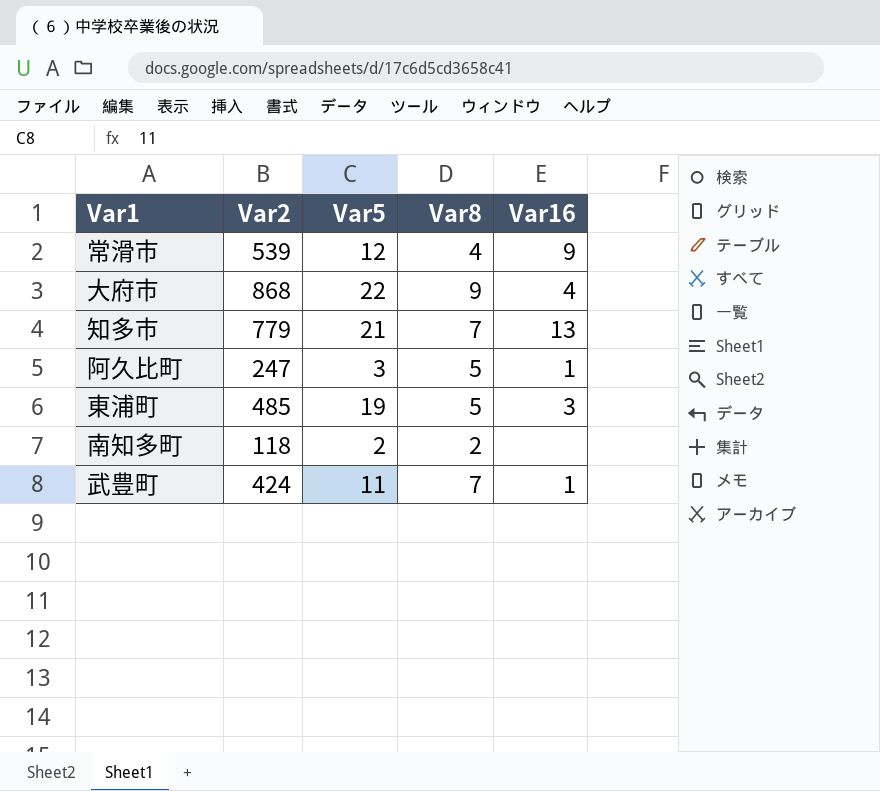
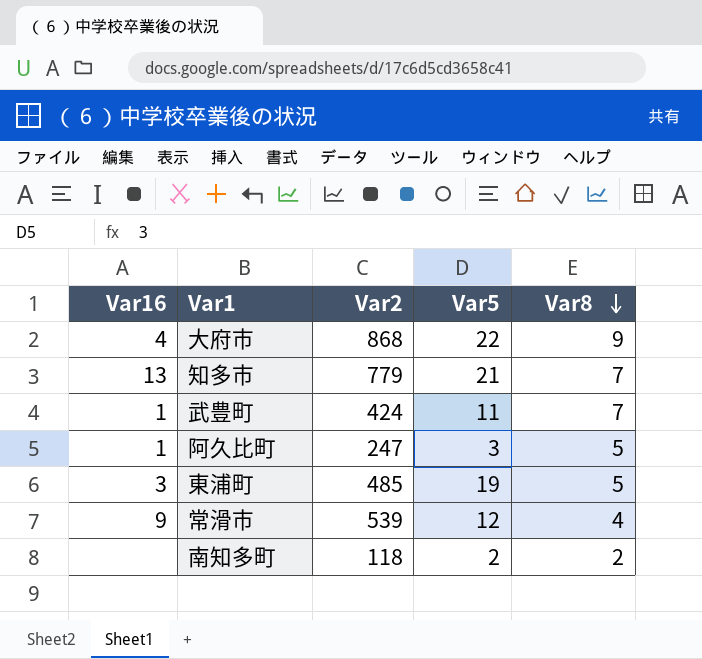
row order: none -> Var8 descending
column Var16 | position: 5 -> 1

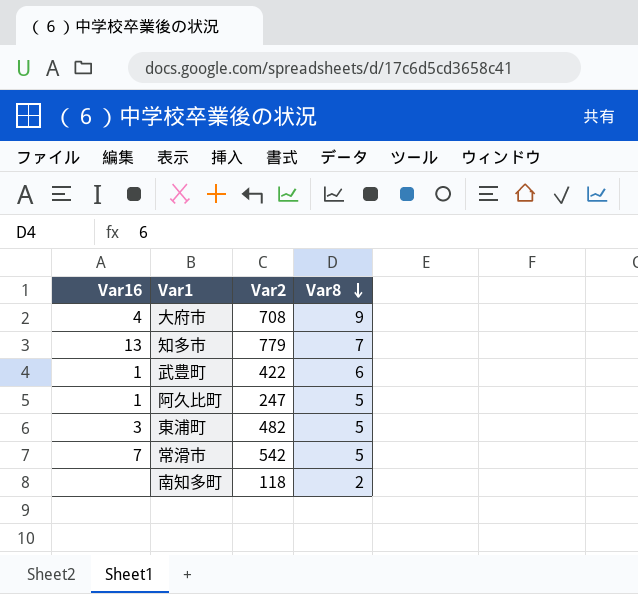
column Var5 | position: 4 -> none
大府市 | Var2: 868 -> 708
武豊町 | Var2: 424 -> 422
武豊町 | Var8: 7 -> 6
東浦町 | Var2: 485 -> 482
常滑市 | Var16: 9 -> 7
常滑市 | Var2: 539 -> 542
常滑市 | Var8: 4 -> 5

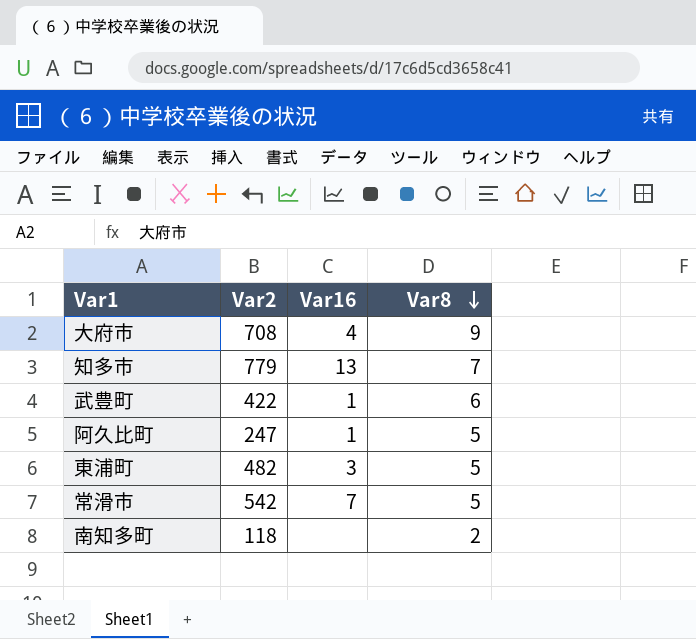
column Var16 | position: 1 -> 3

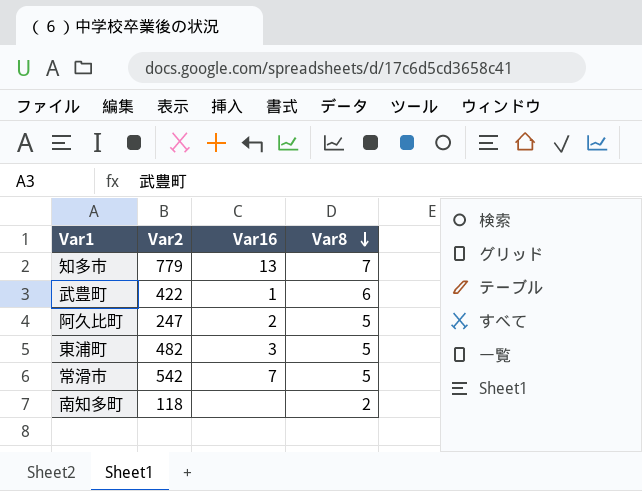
row 大府市: 708 | 4 | 9 -> none
阿久比町 | Var16: 1 -> 2

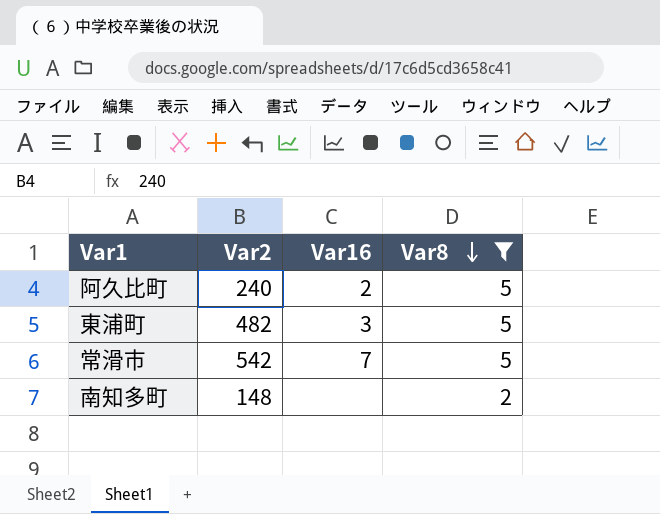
filter: none -> Var8 <= 5
阿久比町 | Var2: 247 -> 240
南知多町 | Var2: 118 -> 148

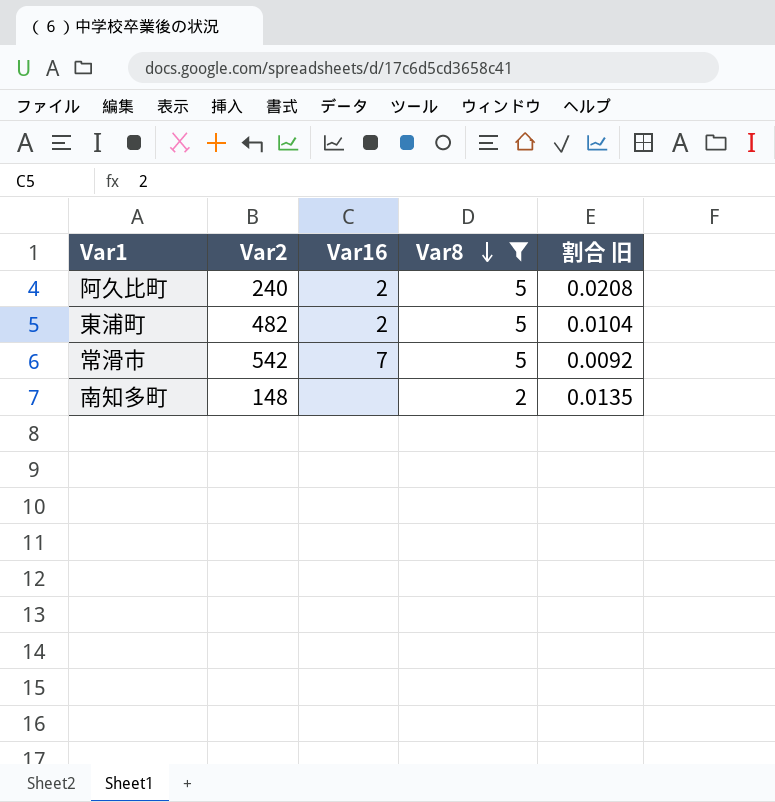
column 割合 旧 | formula: none -> [Var8] / [Var2]
東浦町 | Var16: 3 -> 2

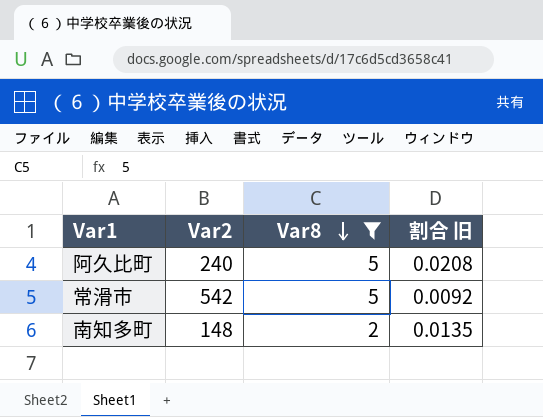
column Var16 | position: 3 -> none
row 東浦町: 482 | 2 | 5 | 0.0104 -> none

